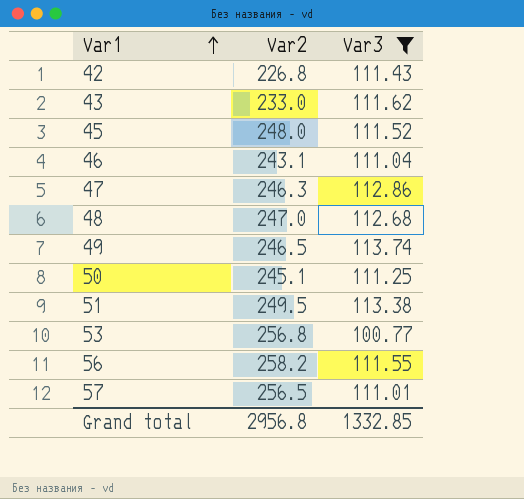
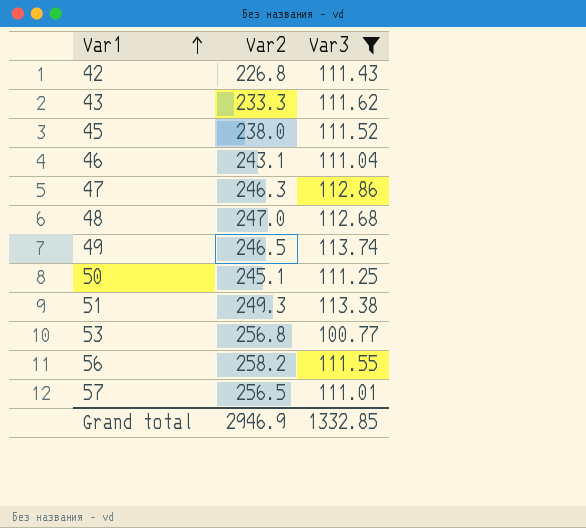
43 | Var2: 233.0 -> 233.3
45 | Var2: 248.0 -> 238.0
51 | Var2: 249.5 -> 249.3
Grand total | Var2: 2956.8 -> 2946.9

